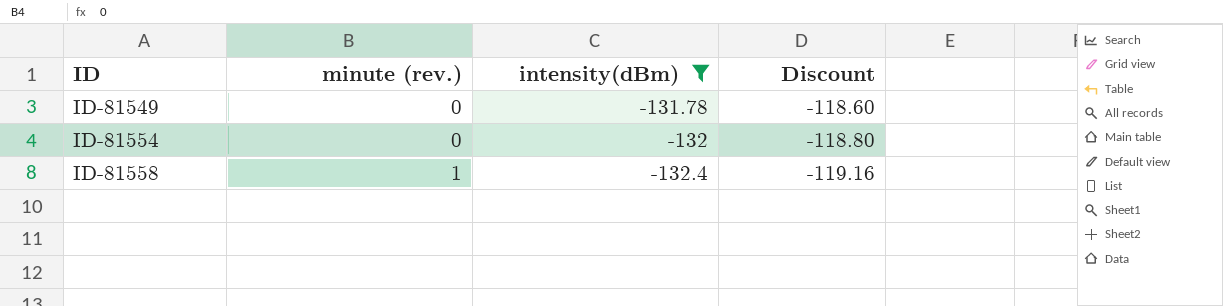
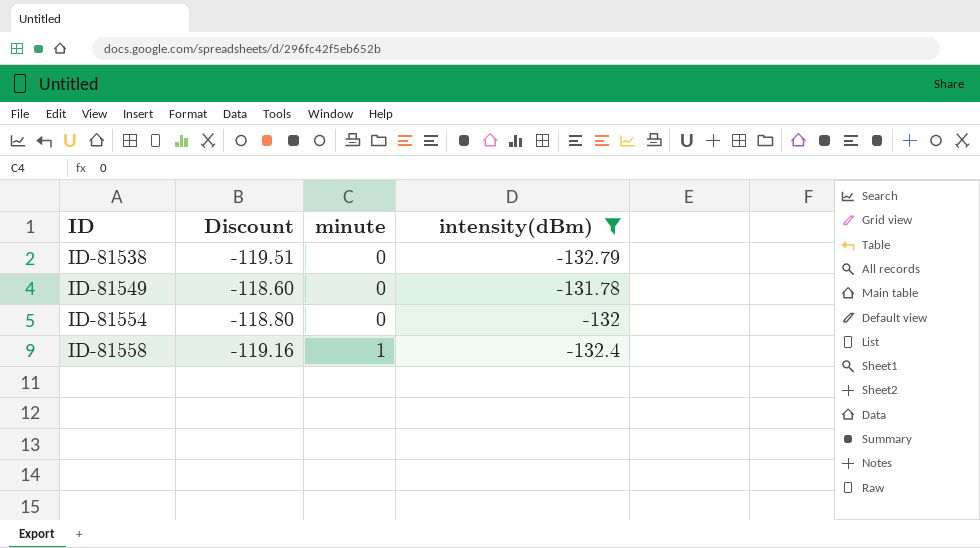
column Discount | position: 4 -> 2
column name: minute (rev.) -> minute
row ID-81538: none -> -119.51 | 0 | -132.79

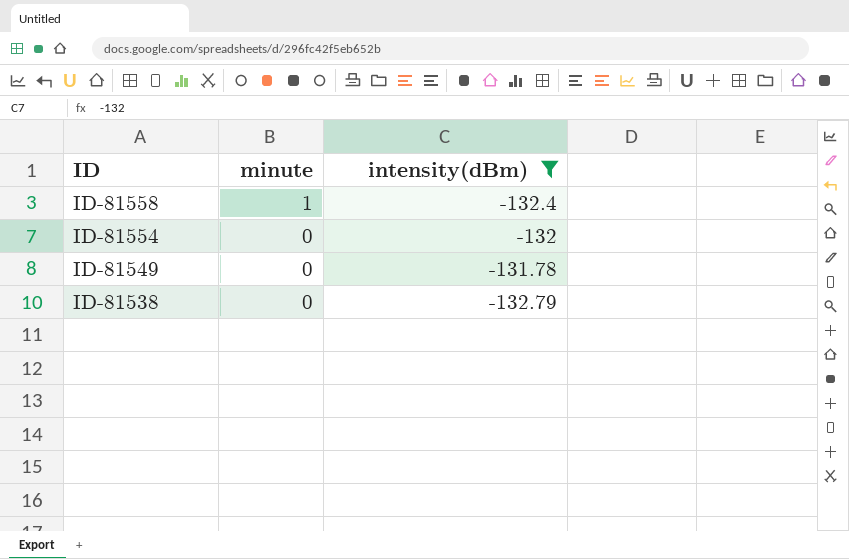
row order: ID ascending -> ID descending
column Discount | formula: [intensity(dBm)] * 0.9 -> none

